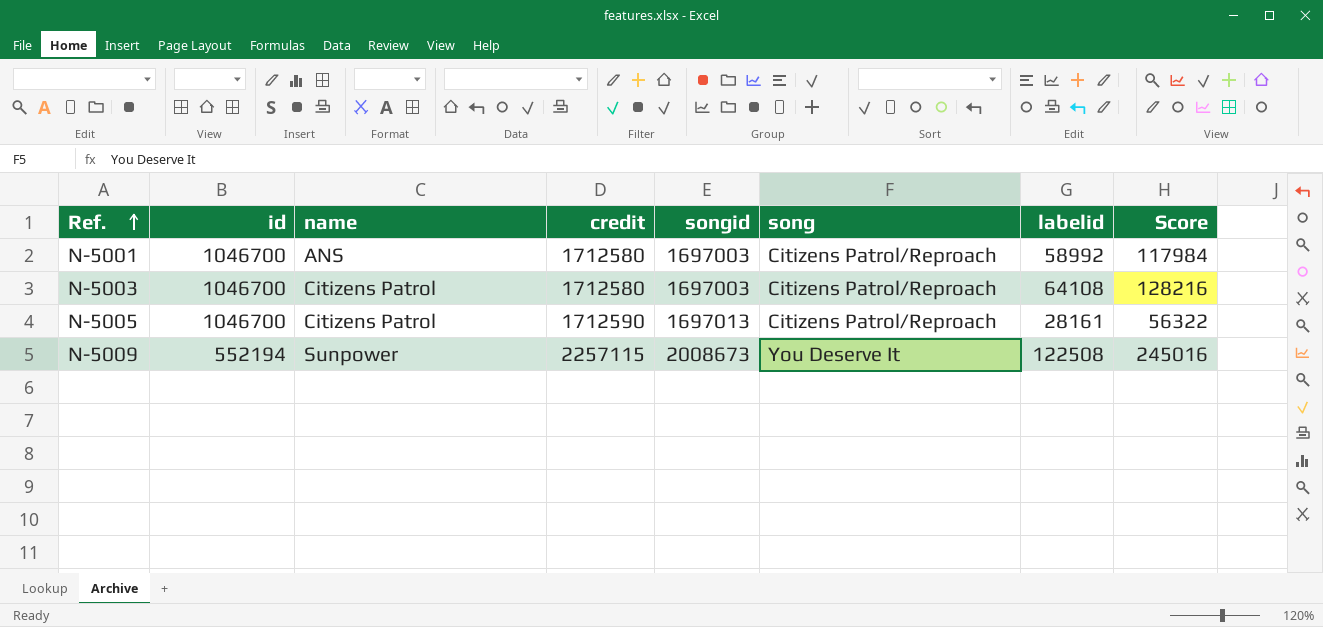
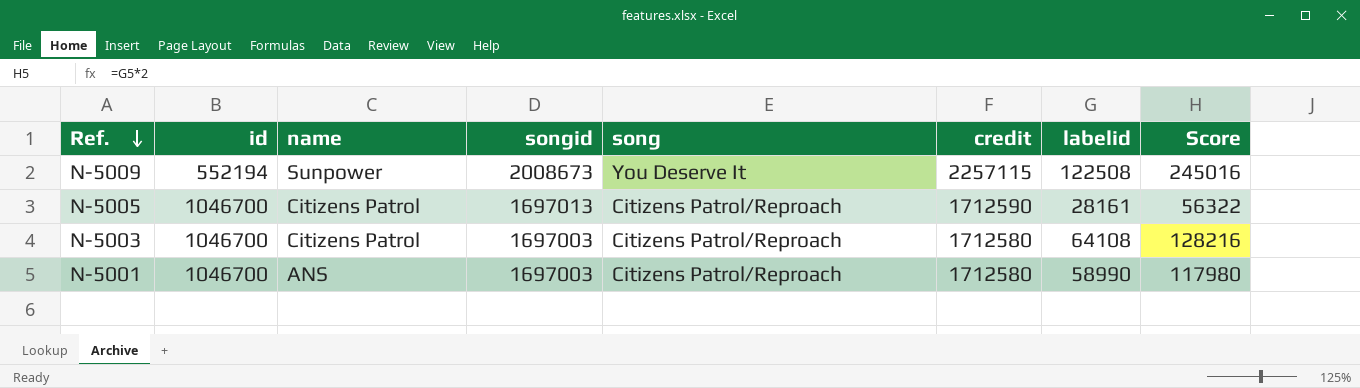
row order: Ref. ascending -> Ref. descending
column credit | position: 4 -> 6
N-5001 | labelid: 58992 -> 58990
N-5001 | Score: 117984 -> 117980

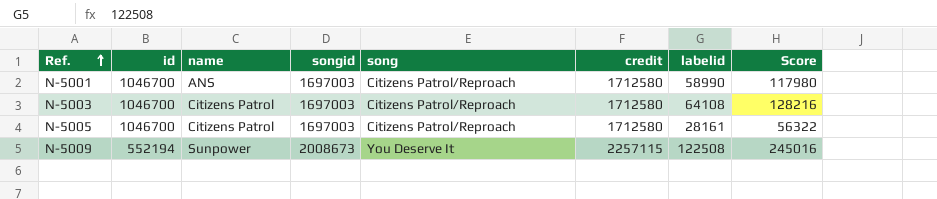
row order: Ref. descending -> Ref. ascending
N-5005 | songid: 1697013 -> 1697003
N-5005 | credit: 1712590 -> 1712580

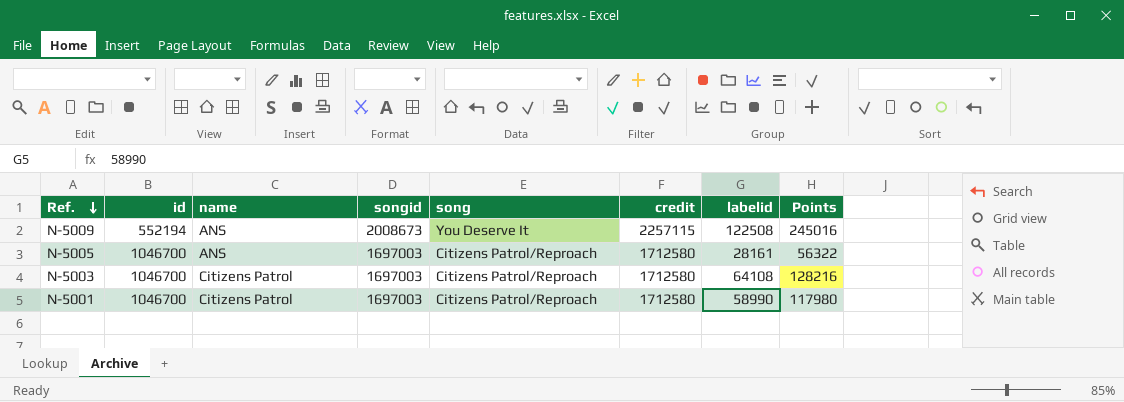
row order: Ref. ascending -> Ref. descending
column name: Score -> Points
N-5009 | name: Sunpower -> ANS
N-5005 | name: Citizens Patrol -> ANS
N-5001 | name: ANS -> Citizens Patrol

